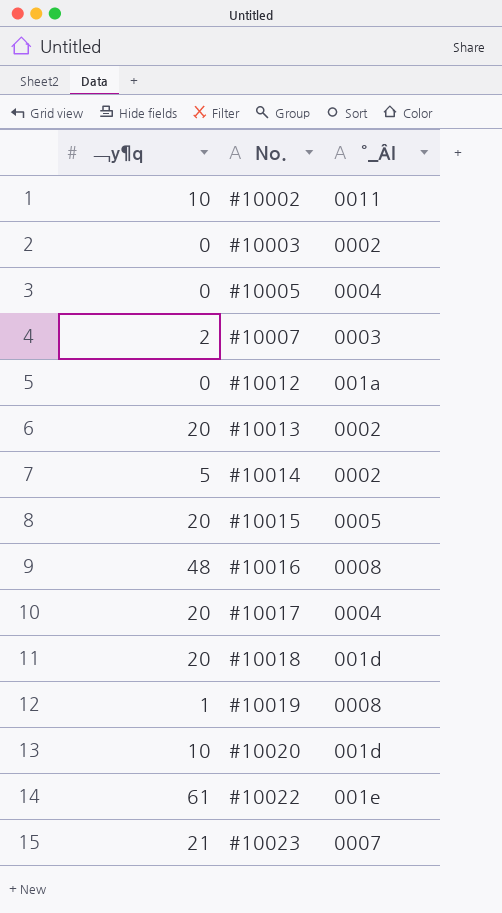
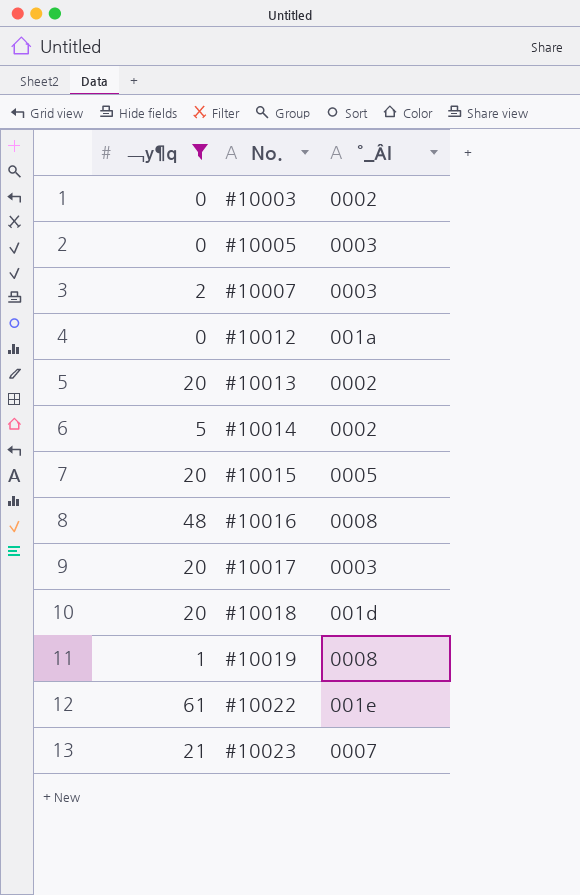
filter: none -> ¬y¶q != 10
#10005 | °_ÂI: 0004 -> 0003
#10017 | °_ÂI: 0004 -> 0003

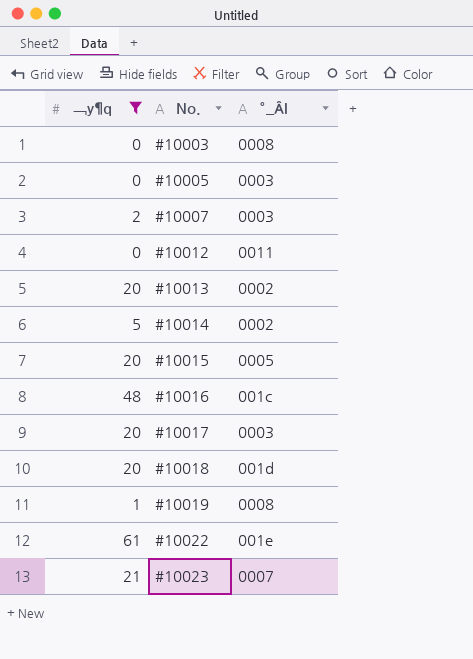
#10003 | °_ÂI: 0002 -> 0008
#10012 | °_ÂI: 001a -> 0011
#10016 | °_ÂI: 0008 -> 001c

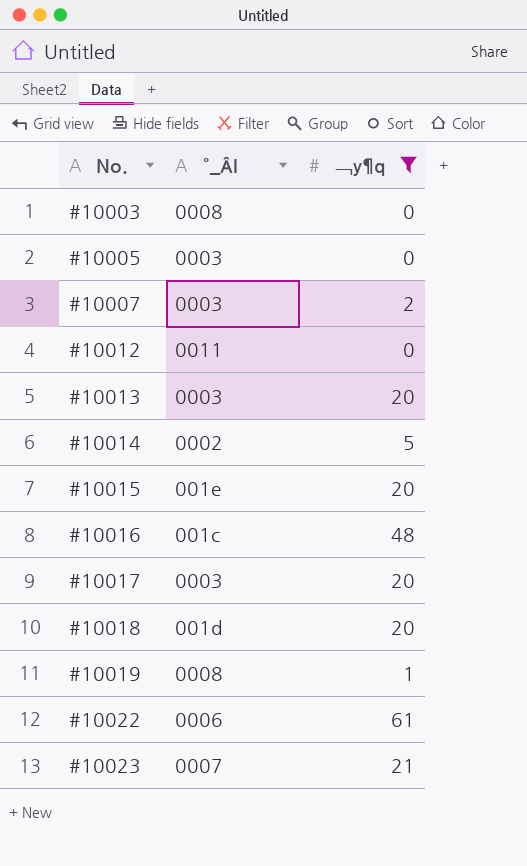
column ¬y¶q | position: 1 -> 3
#10013 | °_ÂI: 0002 -> 0003
#10015 | °_ÂI: 0005 -> 001e
#10022 | °_ÂI: 001e -> 0006

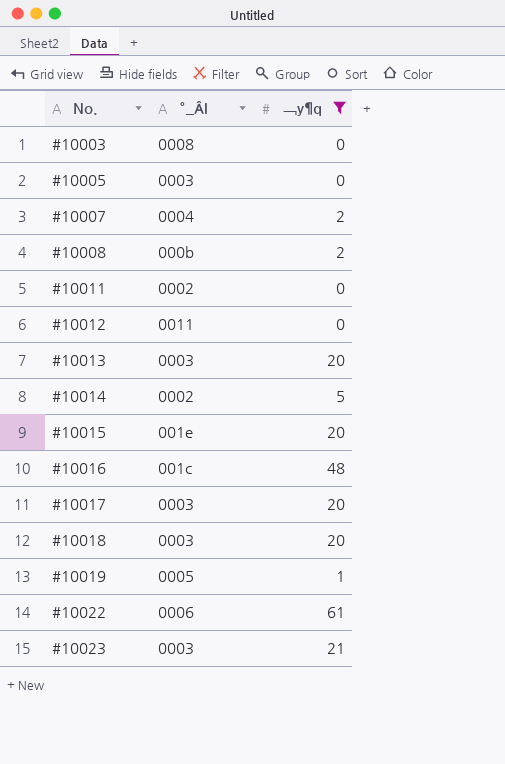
#10007 | °_ÂI: 0003 -> 0004
row #10008: none -> 000b | 2
row #10011: none -> 0002 | 0
#10018 | °_ÂI: 001d -> 0003
#10019 | °_ÂI: 0008 -> 0005
#10023 | °_ÂI: 0007 -> 0003

